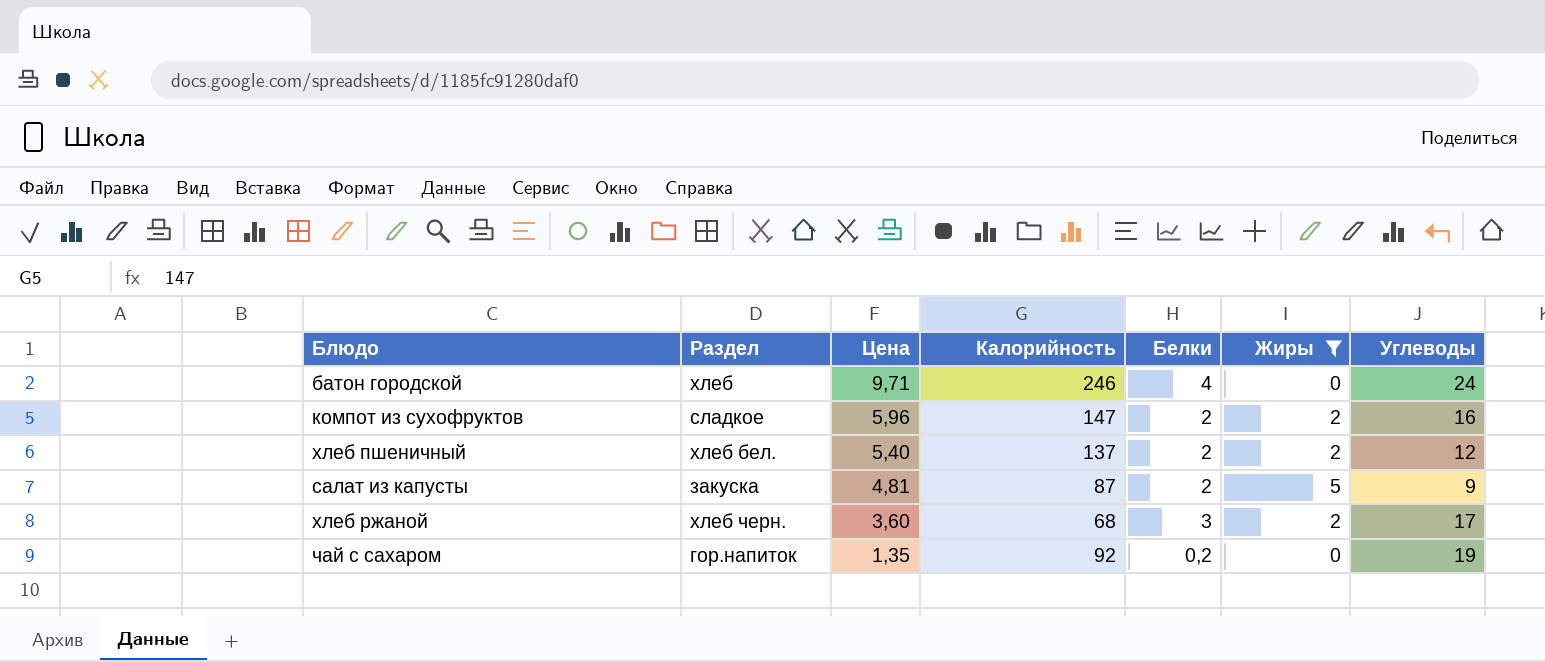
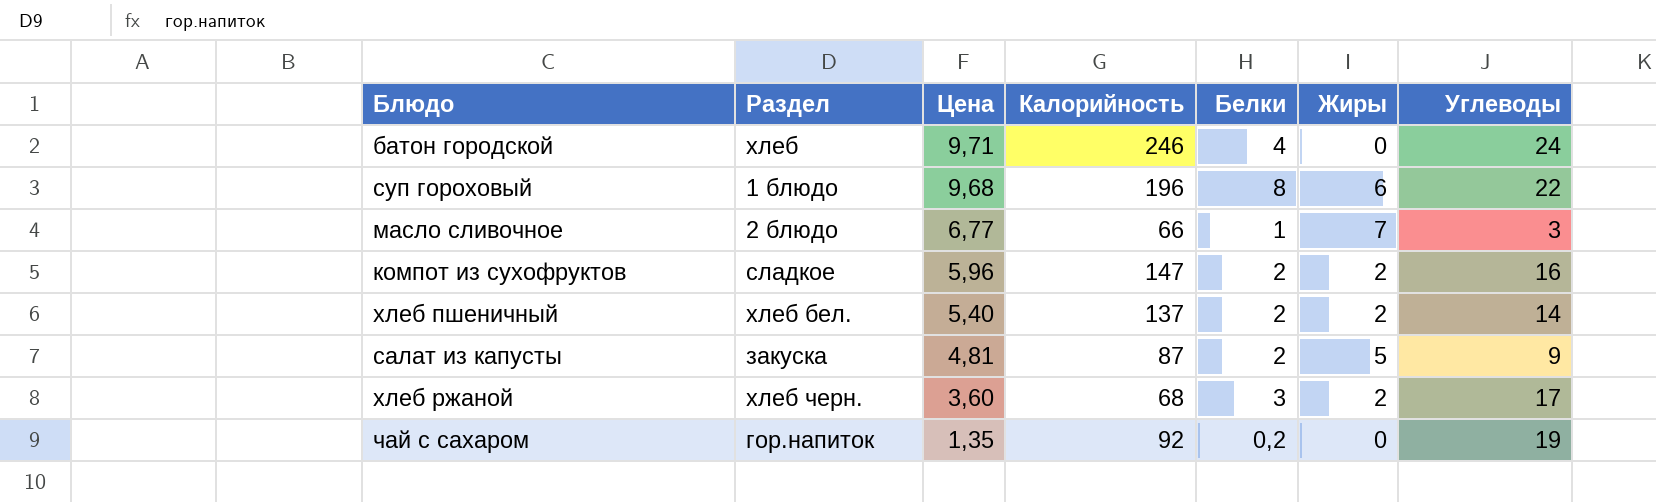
filter: Жиры <= 5 -> none
хлеб пшеничный | Углеводы: 12 -> 14

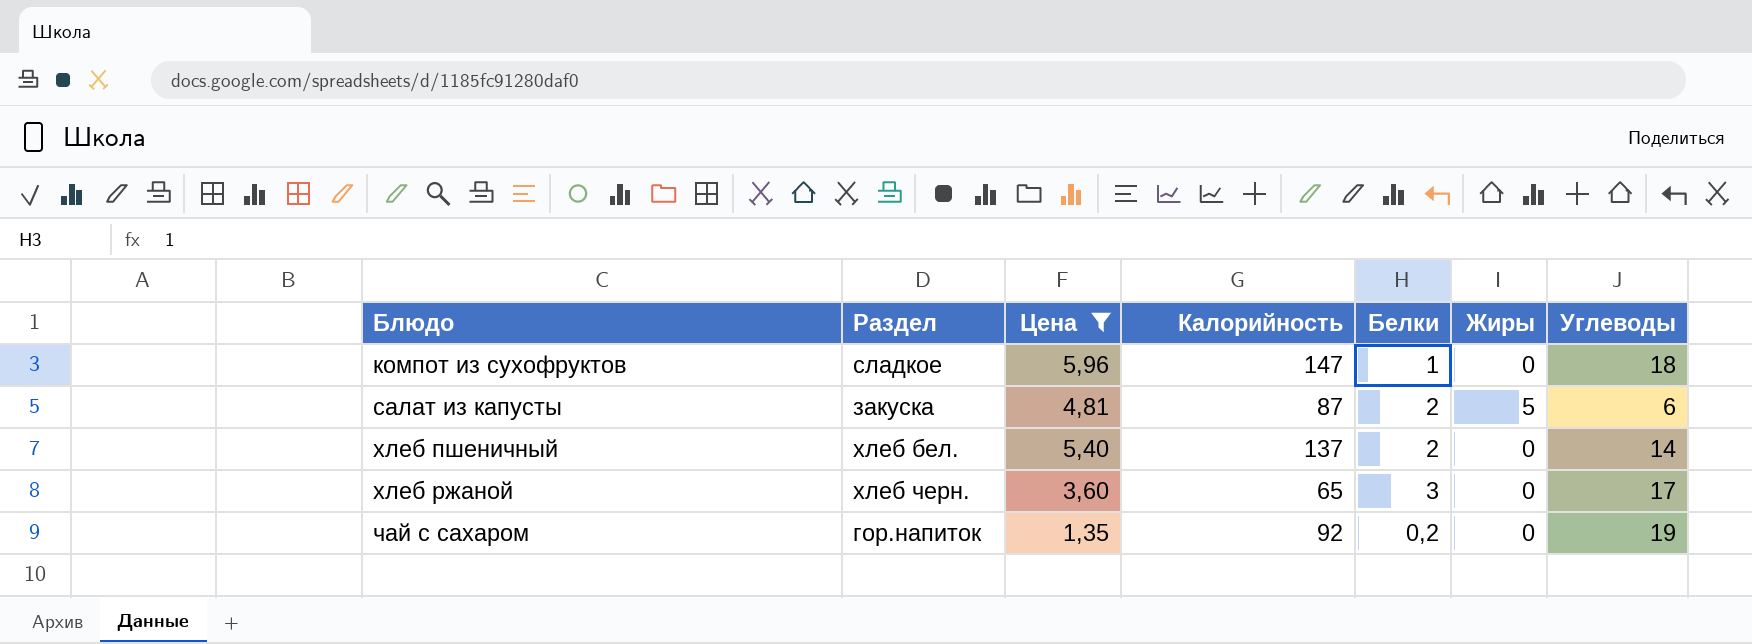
filter: none -> Цена <= 5,96
row order: Цена descending -> Блюдо ascending
компот из сухофруктов | Белки: 2 -> 1
компот из сухофруктов | Жиры: 2 -> 0
компот из сухофруктов | Углеводы: 16 -> 18
салат из капусты | Углеводы: 9 -> 6
хлеб пшеничный | Жиры: 2 -> 0
хлеб ржаной | Калорийность: 68 -> 65
хлеб ржаной | Жиры: 2 -> 0

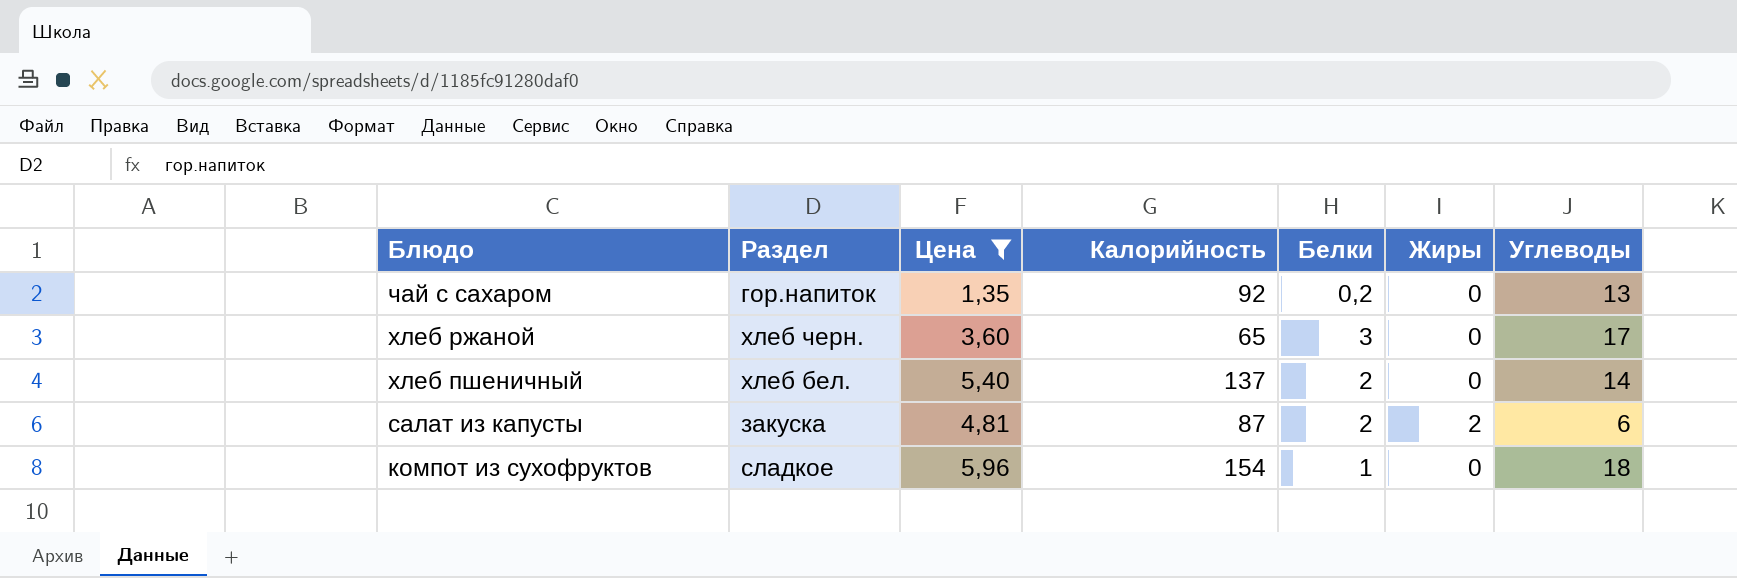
row order: Блюдо ascending -> Блюдо descending
чай с сахаром | Углеводы: 19 -> 13
салат из капусты | Жиры: 5 -> 2
компот из сухофруктов | Калорийность: 147 -> 154

